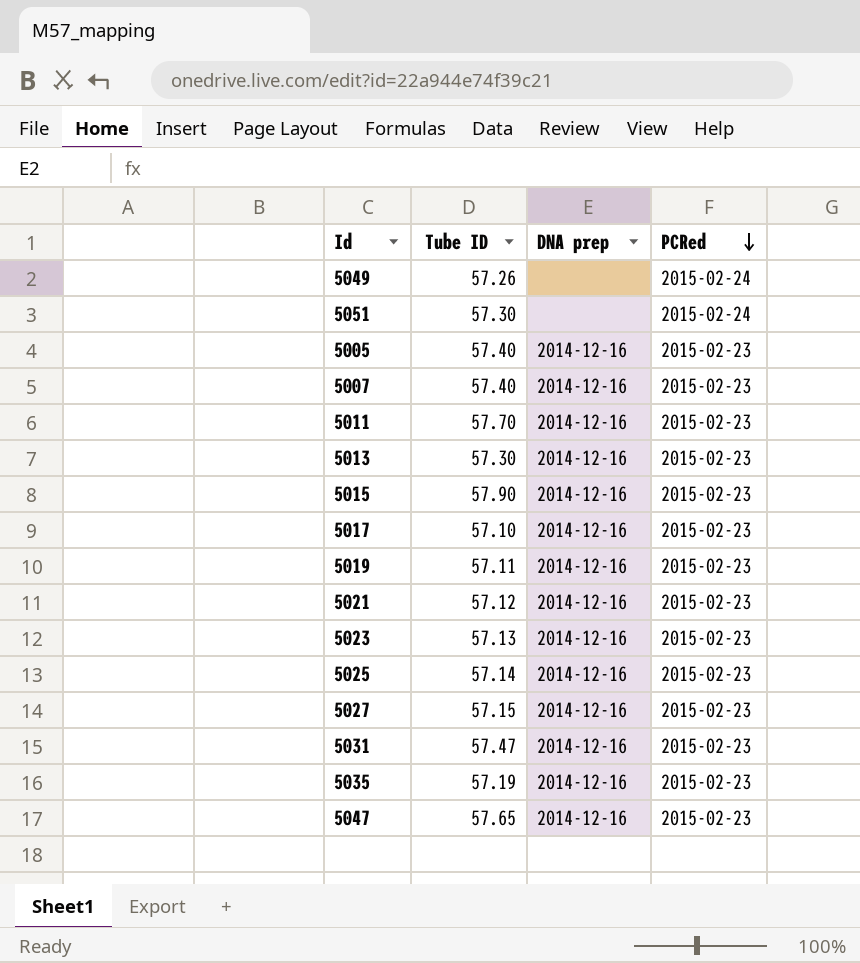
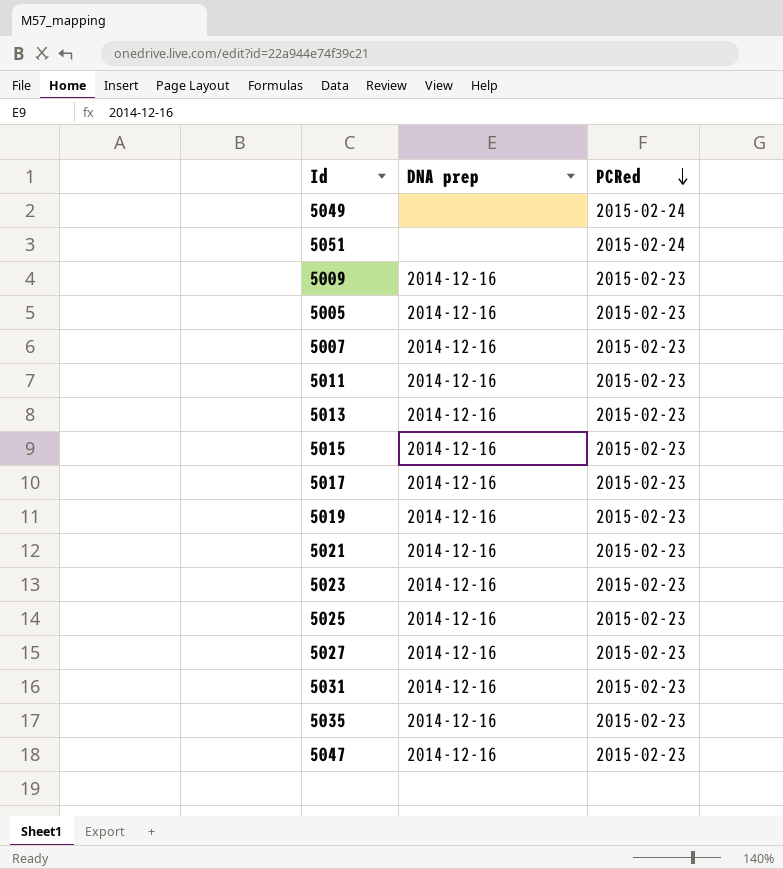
column Tube ID | position: 2 -> none
row 5009: none -> 2014-12-16 | 2015-02-23

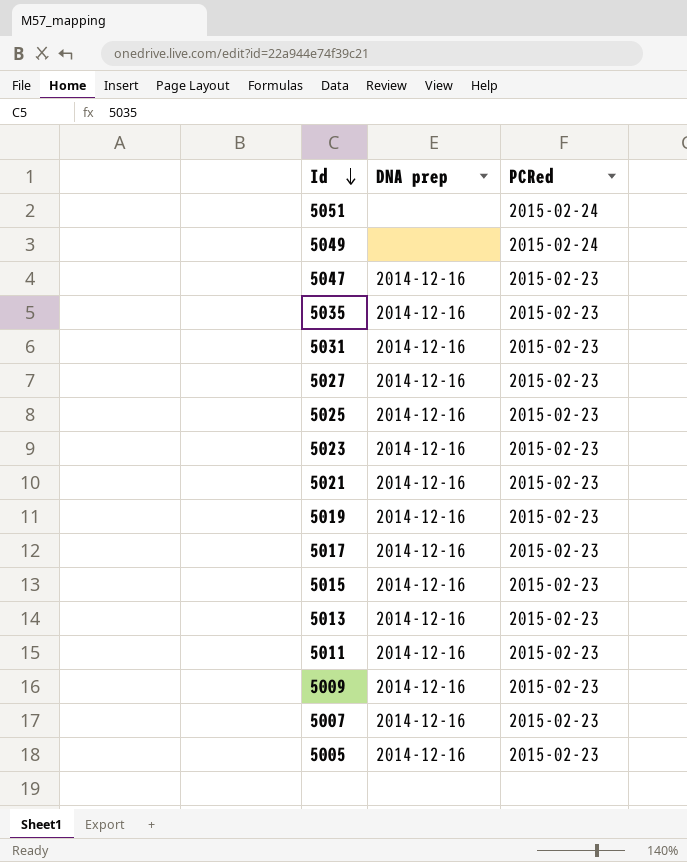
row order: PCRed descending -> Id descending

